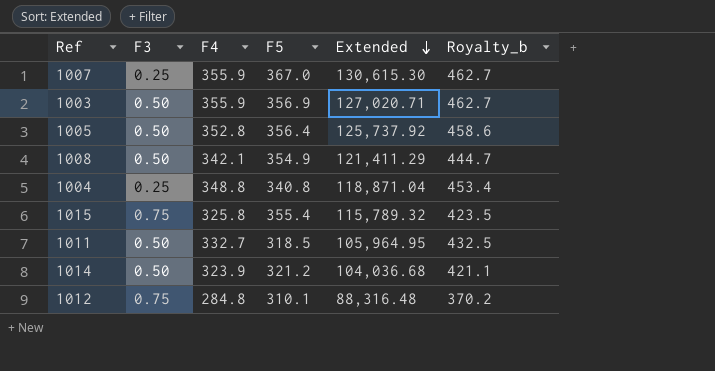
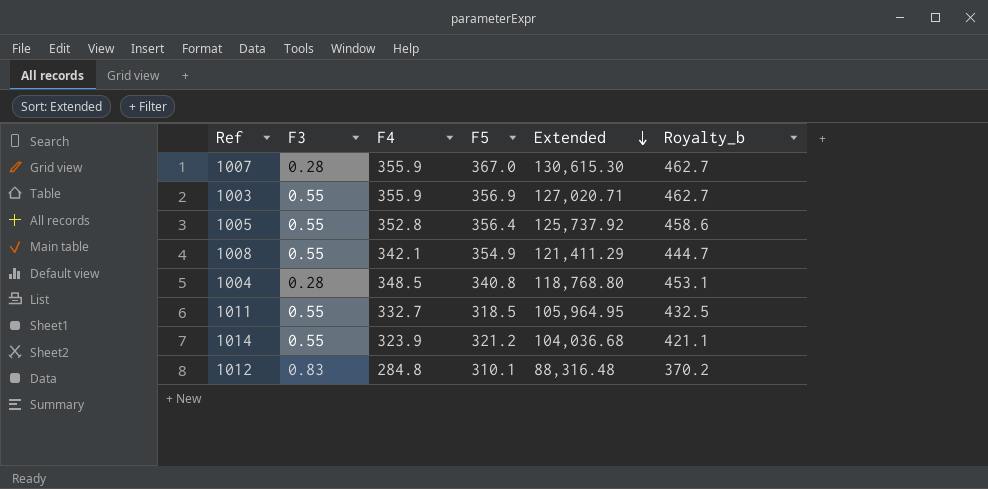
row 1015: 0.75 | 325.8 | 355.4 | 115,789.32 | 423.5 -> none
1007 | F3: 0.25 -> 0.28
1003 | F3: 0.50 -> 0.55
1005 | F3: 0.50 -> 0.55
1008 | F3: 0.50 -> 0.55
1004 | F3: 0.25 -> 0.28
1004 | F4: 348.8 -> 348.5
1004 | Extended: 118,871.04 -> 118,768.80
1004 | Royalty_b: 453.4 -> 453.1
1011 | F3: 0.50 -> 0.55
1014 | F3: 0.50 -> 0.55
1012 | F3: 0.75 -> 0.83

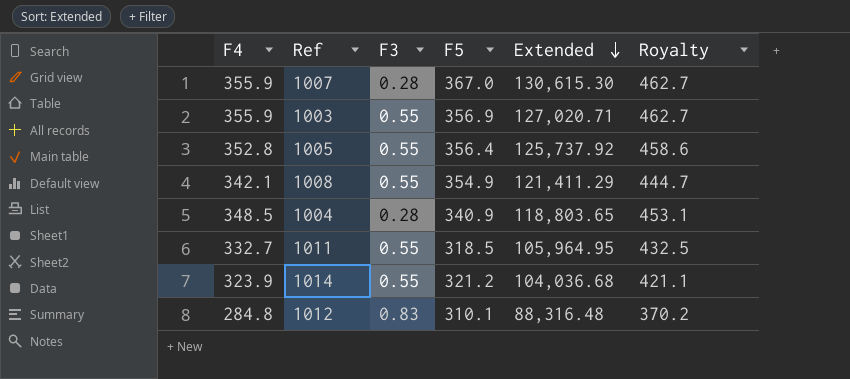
column F4 | position: 3 -> 1
column name: Royalty_b -> Royalty
1004 | F5: 340.8 -> 340.9
1004 | Extended: 118,768.80 -> 118,803.65

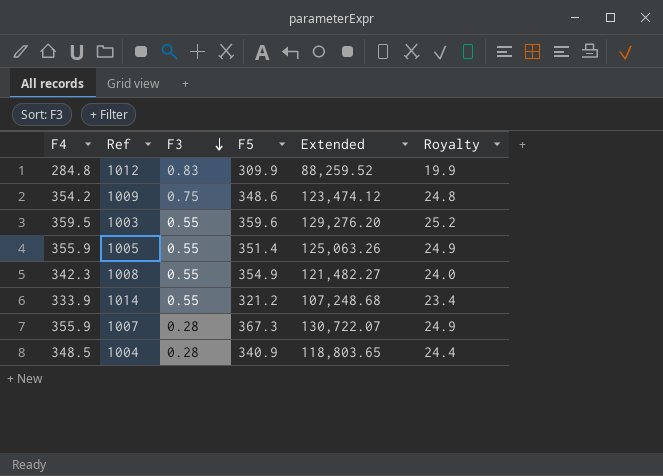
row order: Extended descending -> F3 descending
column Royalty | formula: [F4] * 1.3 -> [F4] * 0.07
row 1011: 332.7 | 0.55 | 318.5 | 105,964.95 | 432.5 -> none
1012 | F5: 310.1 -> 309.9
1012 | Extended: 88,316.48 -> 88,259.52
row 1009: none -> 354.2 | 0.75 | 348.6 | 123,474.12 | 24.8
1003 | F4: 355.9 -> 359.5
1003 | F5: 356.9 -> 359.6
1003 | Extended: 127,020.71 -> 129,276.20
1005 | F4: 352.8 -> 355.9
1005 | F5: 356.4 -> 351.4
1005 | Extended: 125,737.92 -> 125,063.26
1008 | F4: 342.1 -> 342.3
1008 | Extended: 121,411.29 -> 121,482.27
1014 | F4: 323.9 -> 333.9
1014 | Extended: 104,036.68 -> 107,248.68
1007 | F5: 367.0 -> 367.3
1007 | Extended: 130,615.30 -> 130,722.07

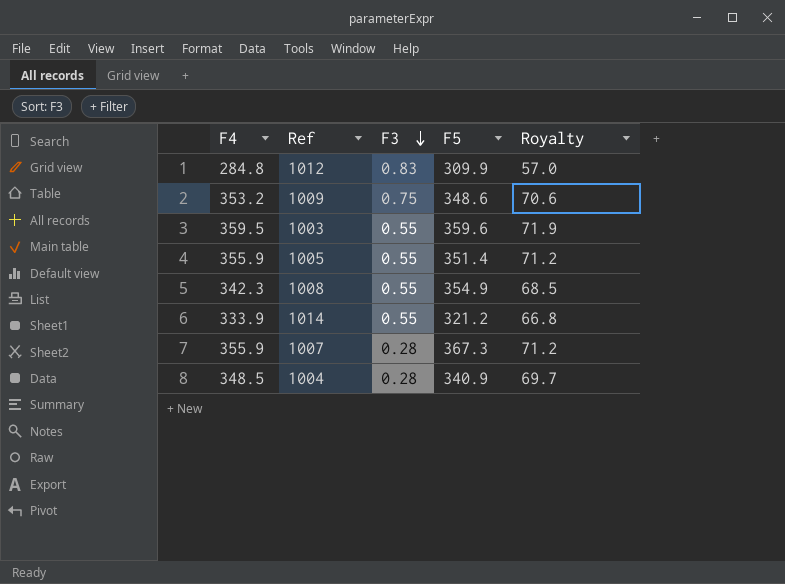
column Extended | formula: [F4] * [F5] -> none
column Royalty | formula: [F4] * 0.07 -> [F4] * 0.2
1009 | F4: 354.2 -> 353.2

